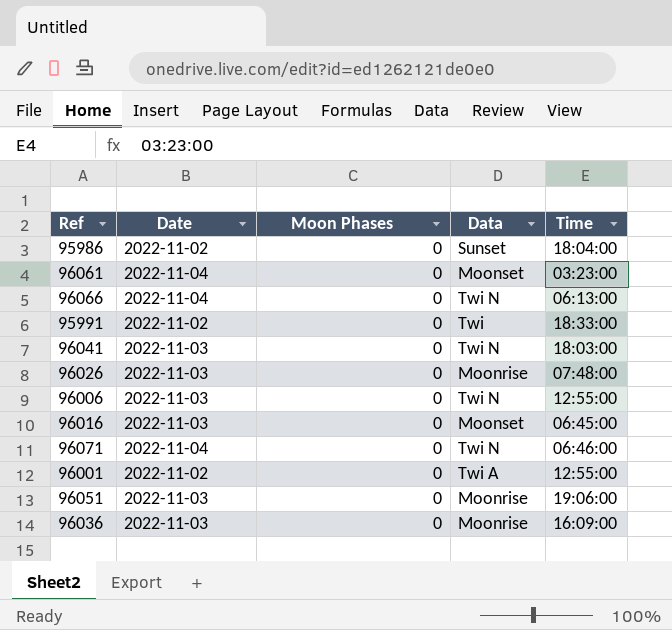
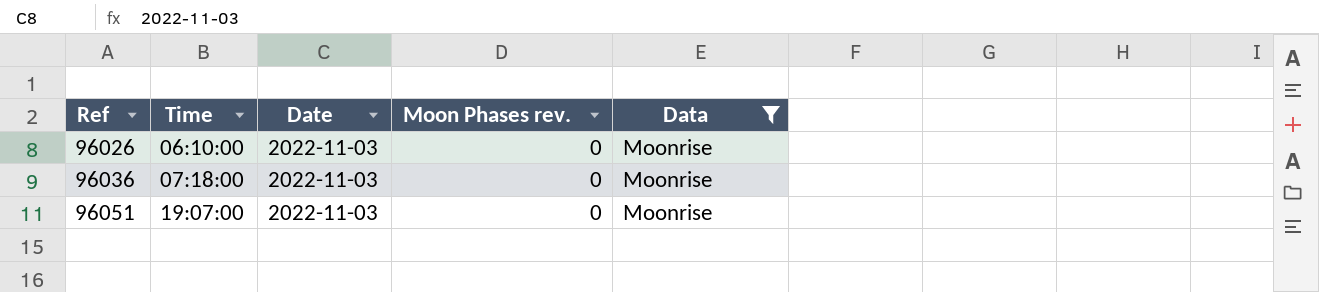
filter: none -> Data = Moonrise
row order: none -> Ref ascending
column Time | position: 5 -> 2
column name: Moon Phases -> Moon Phases rev.
96026 | Time: 07:48:00 -> 06:10:00
96036 | Time: 16:09:00 -> 07:18:00
96051 | Time: 19:06:00 -> 19:07:00

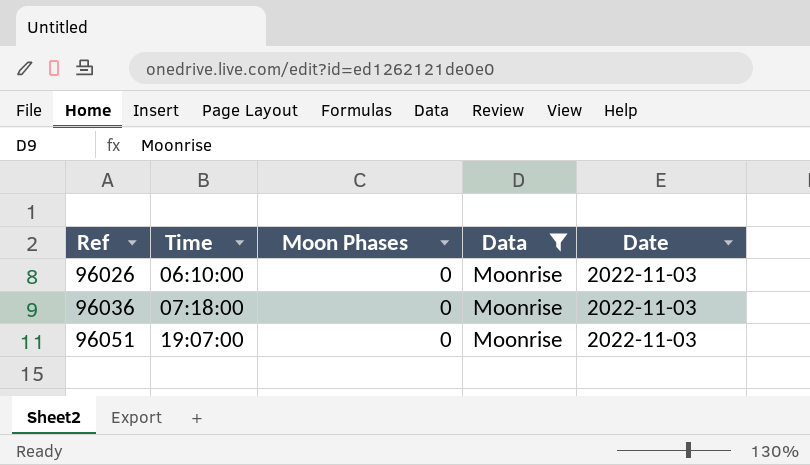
column name: Moon Phases rev. -> Moon Phases
column Date | position: 3 -> 5

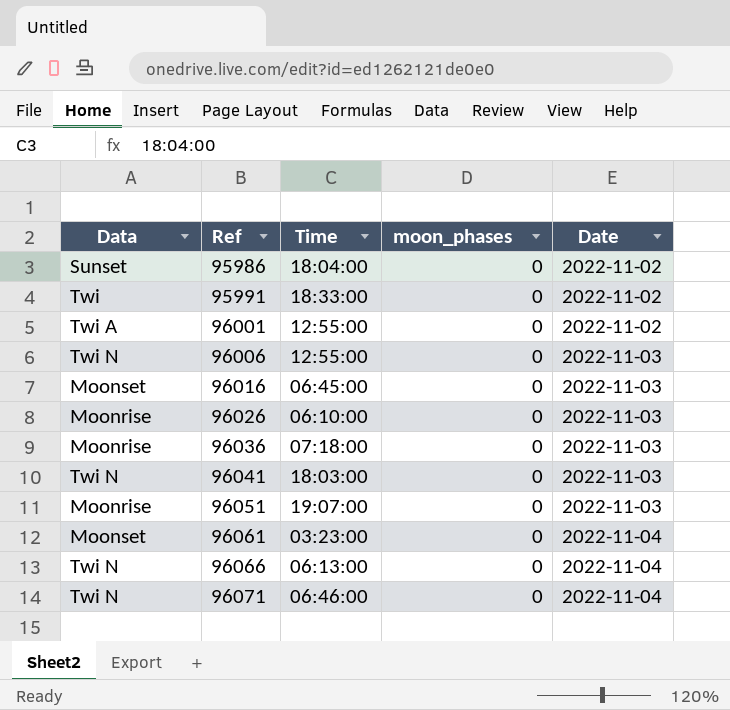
filter: Data = Moonrise -> none
column Data | position: 4 -> 1
column name: Moon Phases -> moon_phases

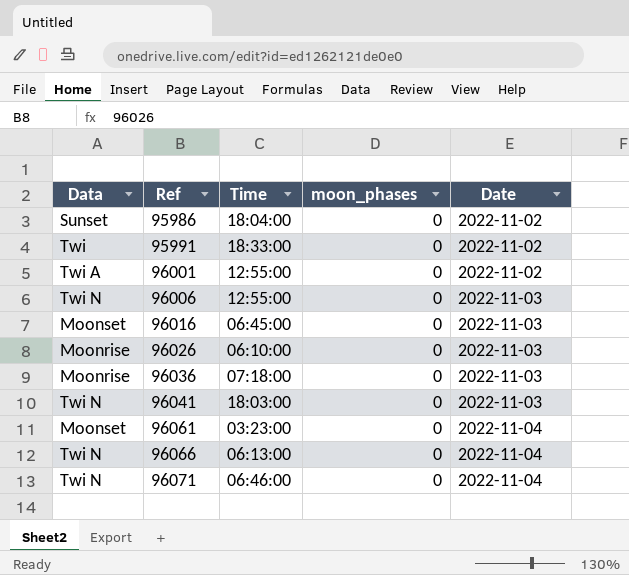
row 96051: Moonrise | 19:07:00 | 0 | 2022-11-03 -> none

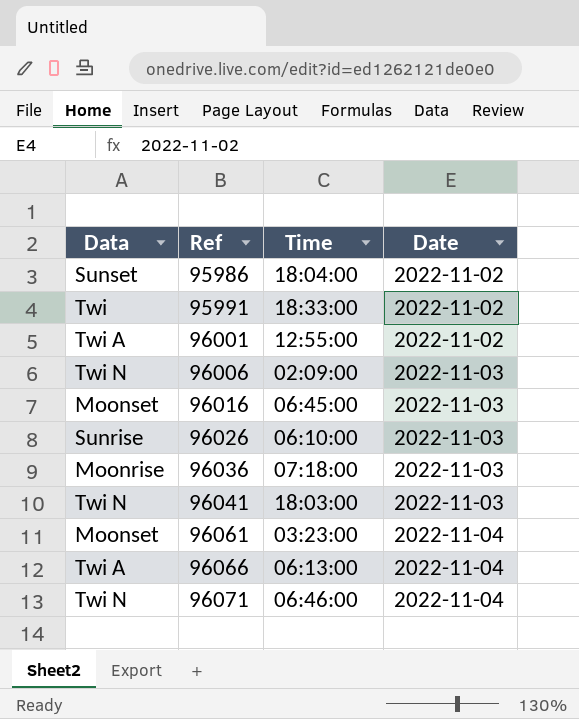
column moon_phases | position: 4 -> none
96006 | Time: 12:55:00 -> 02:09:00
96026 | Data: Moonrise -> Sunrise
96066 | Data: Twi N -> Twi A

